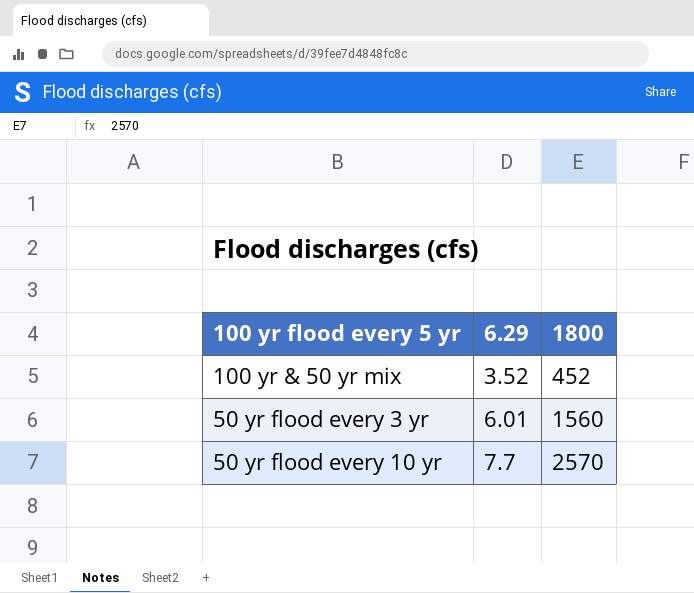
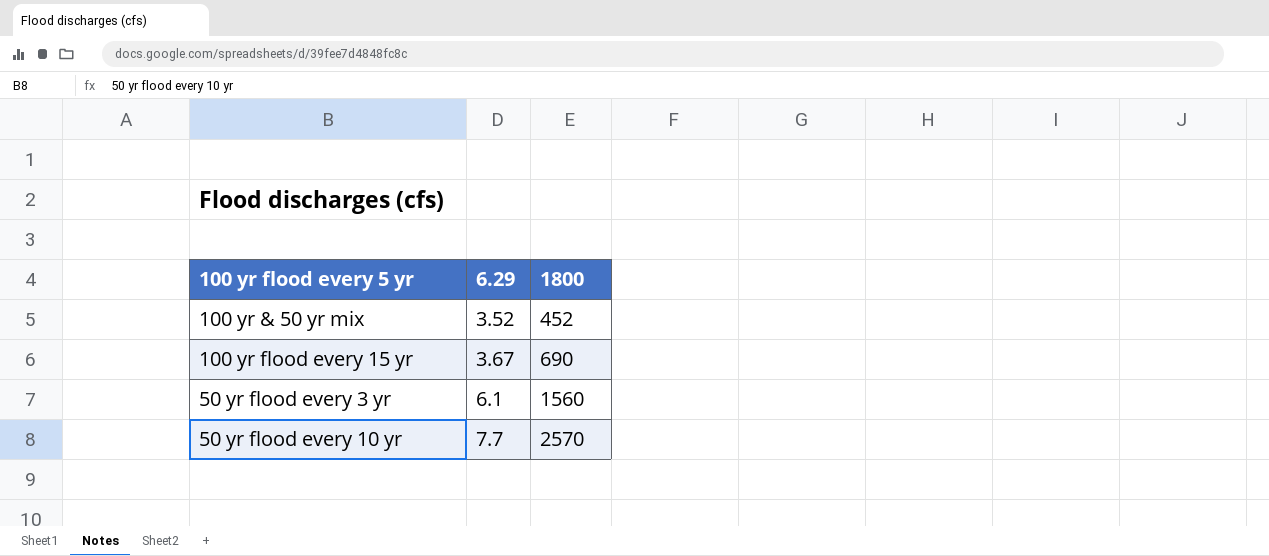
row 100 yr flood every 15 yr: none -> 3.67 | 690
50 yr flood every 3 yr | 6.29: 6.01 -> 6.1

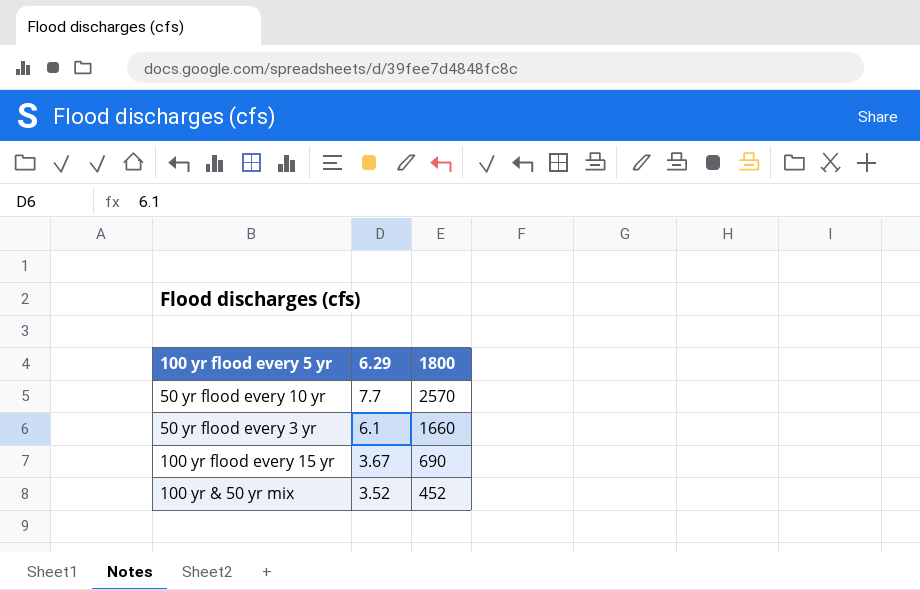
row order: 6.29 ascending -> 6.29 descending
50 yr flood every 3 yr | 1800: 1560 -> 1660

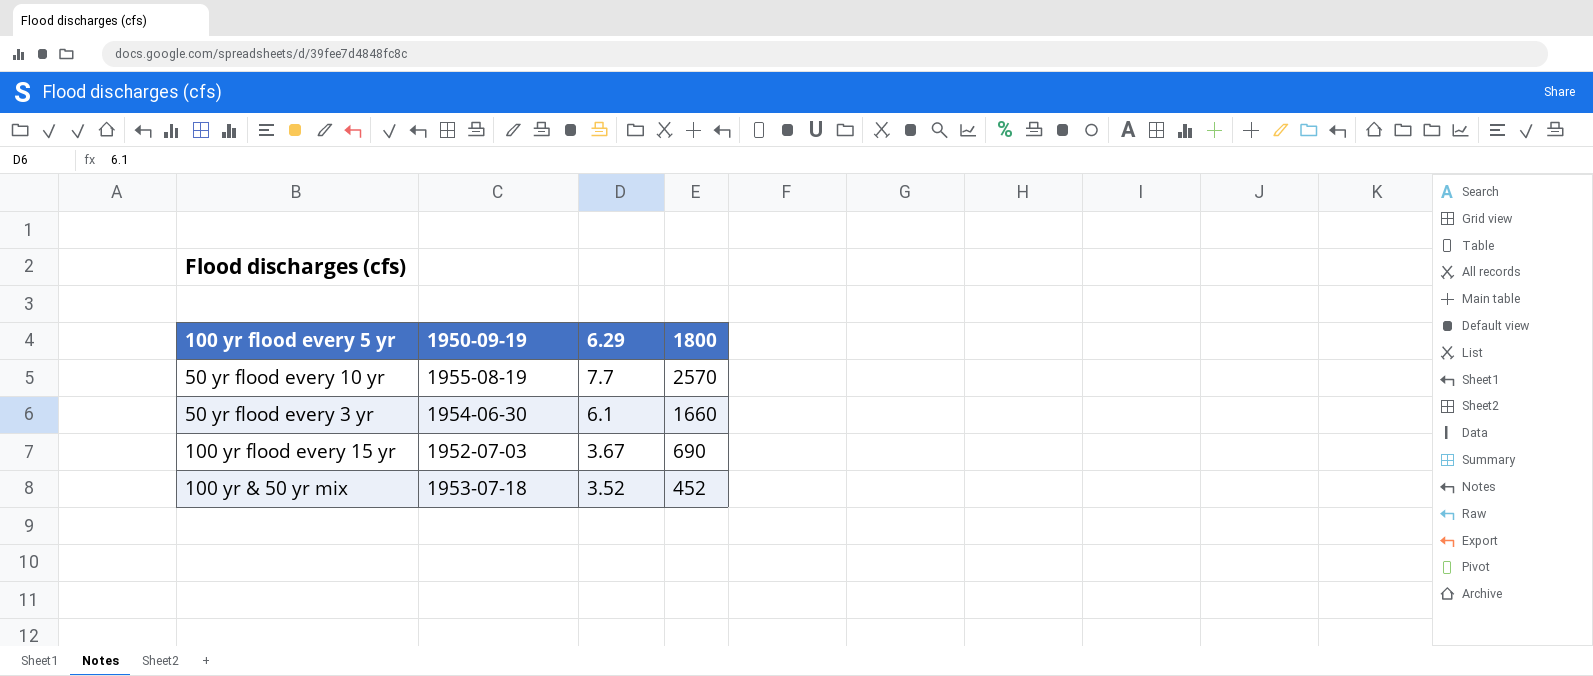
column 1950-09-19 | position: none -> 2

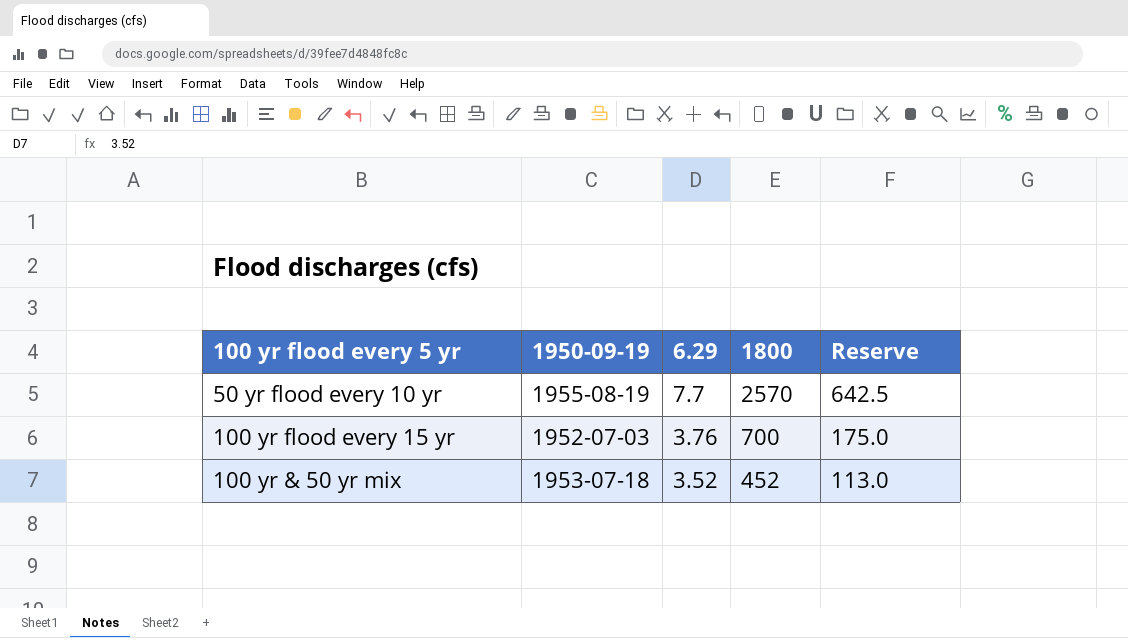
column Reserve | formula: none -> [1800] * 0.25
row 50 yr flood every 3 yr: 1954-06-30 | 6.1 | 1660 -> none
100 yr flood every 15 yr | 6.29: 3.67 -> 3.76
100 yr flood every 15 yr | 1800: 690 -> 700

